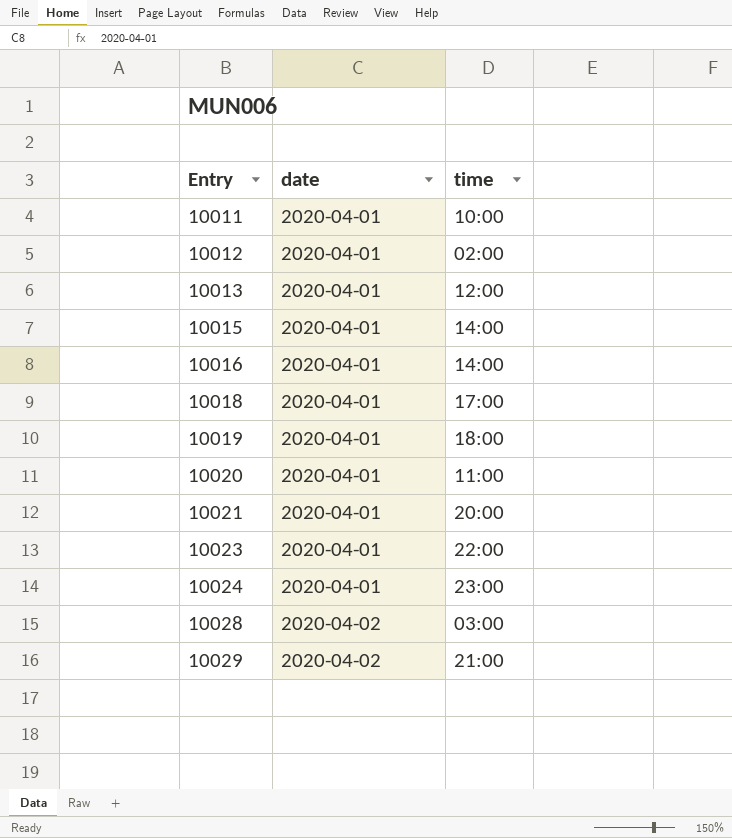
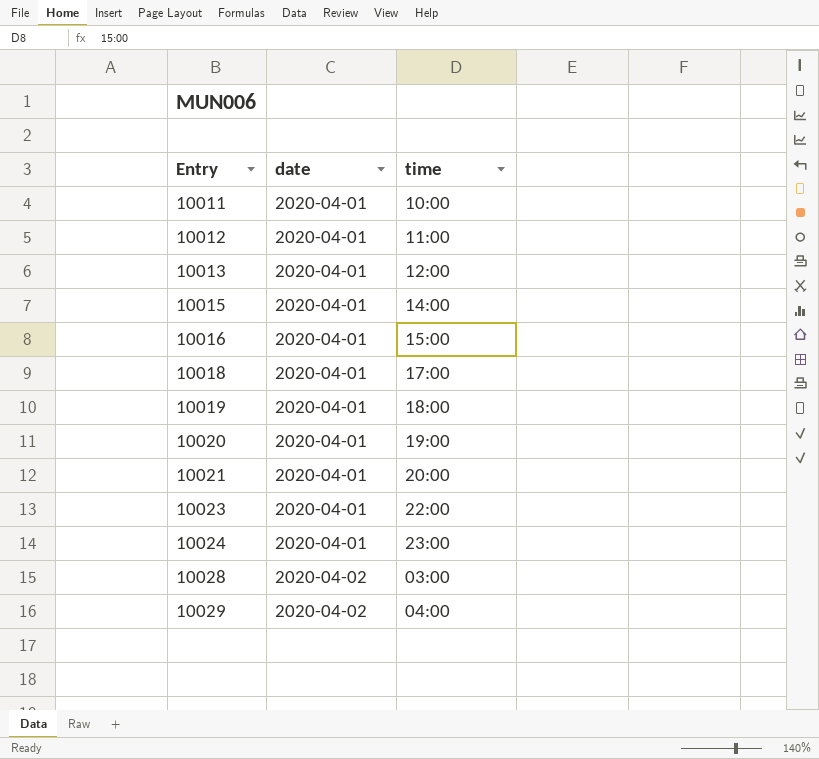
10012 | time: 02:00 -> 11:00
10016 | time: 14:00 -> 15:00
10020 | time: 11:00 -> 19:00
10029 | time: 21:00 -> 04:00

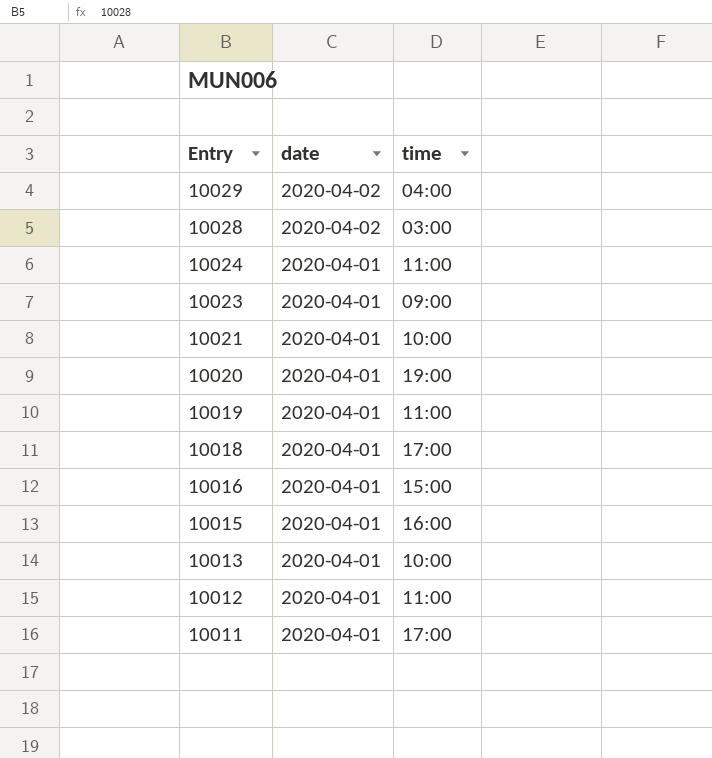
row order: Entry ascending -> Entry descending
10024 | time: 23:00 -> 11:00
10023 | time: 22:00 -> 09:00
10021 | time: 20:00 -> 10:00
10019 | time: 18:00 -> 11:00
10015 | time: 14:00 -> 16:00
10013 | time: 12:00 -> 10:00
10011 | time: 10:00 -> 17:00

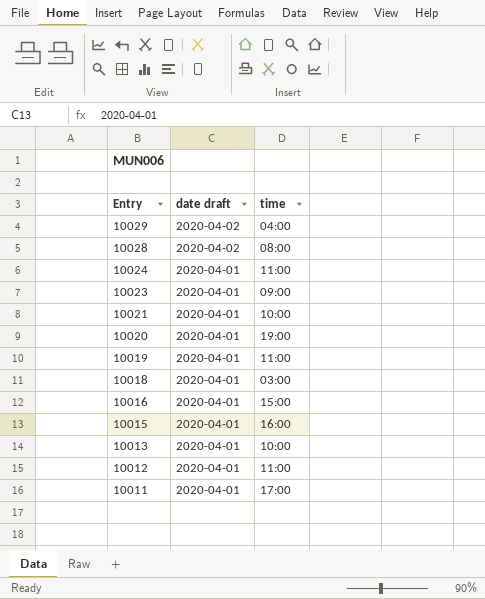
column name: date -> date draft
10028 | time: 03:00 -> 08:00
10018 | time: 17:00 -> 03:00

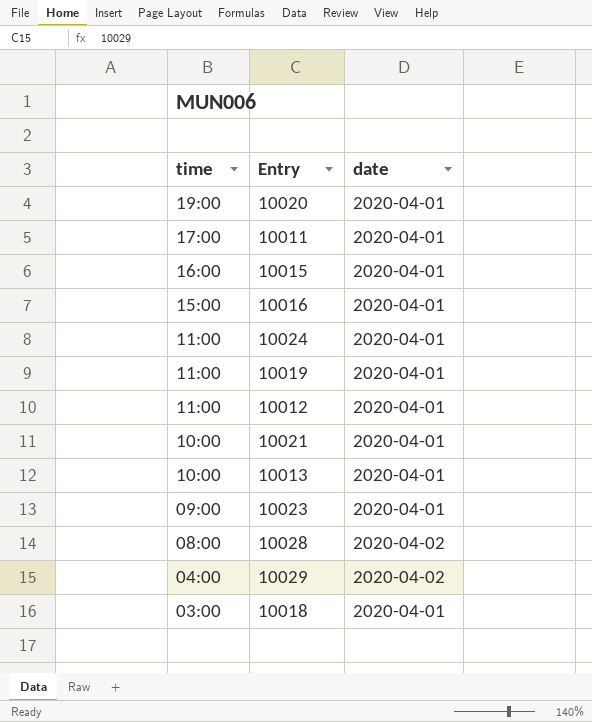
row order: Entry descending -> time descending
column time | position: 3 -> 1
column name: date draft -> date

